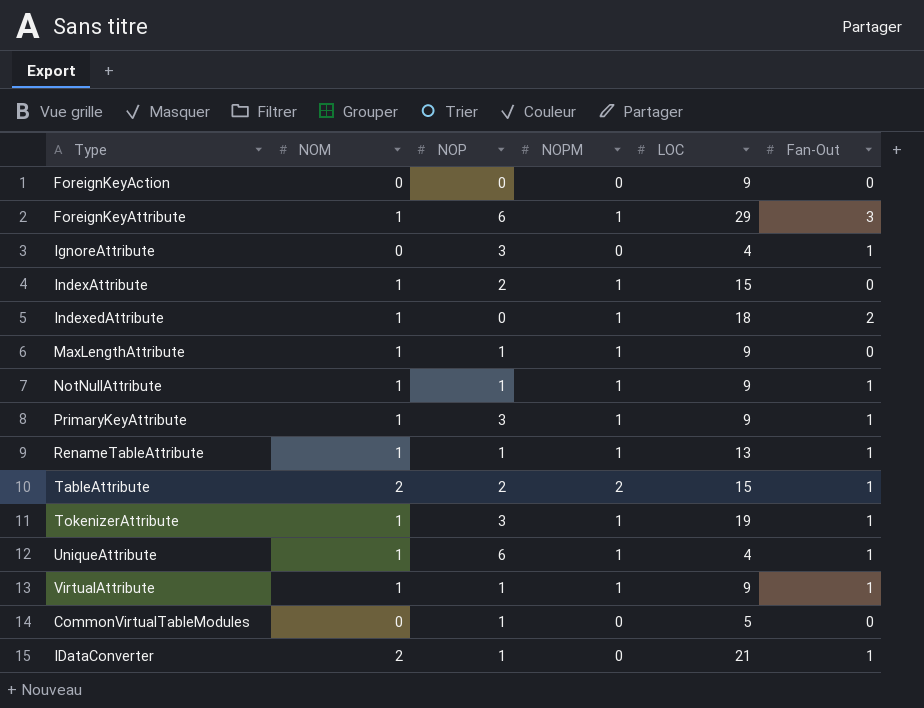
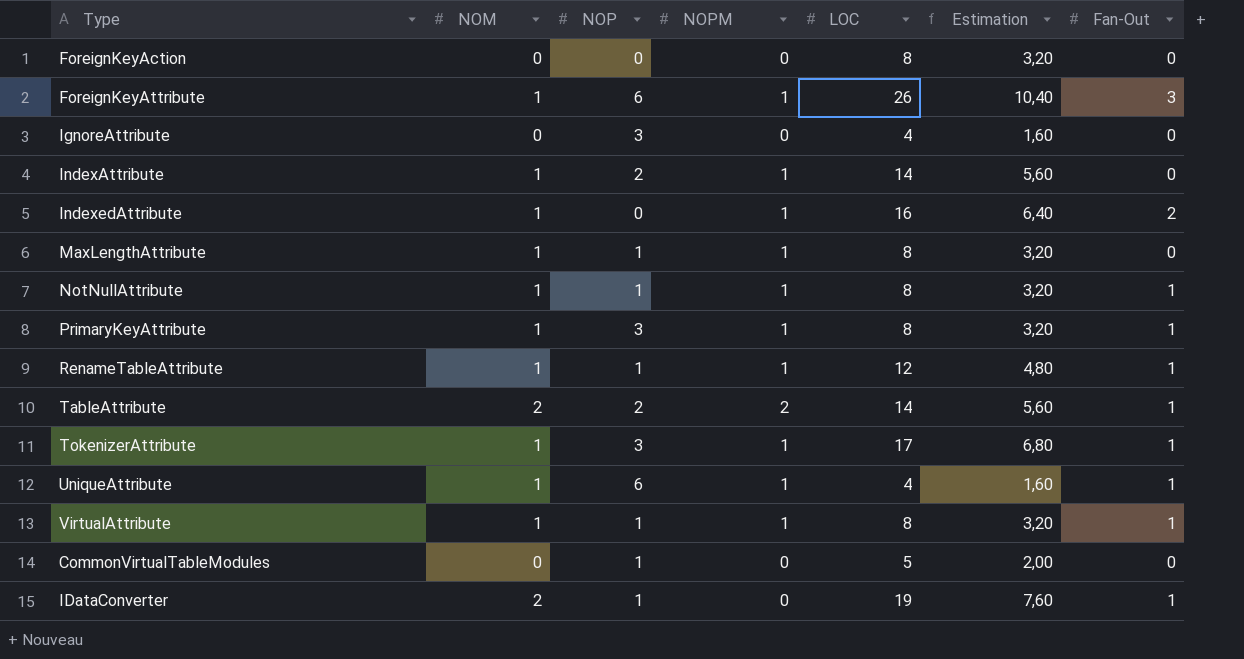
column Estimation | formula: none -> [LOC] * 0,4
ForeignKeyAction | LOC: 9 -> 8
ForeignKeyAttribute | LOC: 29 -> 26
IgnoreAttribute | Fan-Out: 1 -> 0
IndexAttribute | LOC: 15 -> 14
IndexedAttribute | LOC: 18 -> 16
MaxLengthAttribute | LOC: 9 -> 8
NotNullAttribute | LOC: 9 -> 8
PrimaryKeyAttribute | LOC: 9 -> 8
RenameTableAttribute | LOC: 13 -> 12
TableAttribute | LOC: 15 -> 14
TokenizerAttribute | LOC: 19 -> 17
VirtualAttribute | LOC: 9 -> 8
IDataConverter | LOC: 21 -> 19

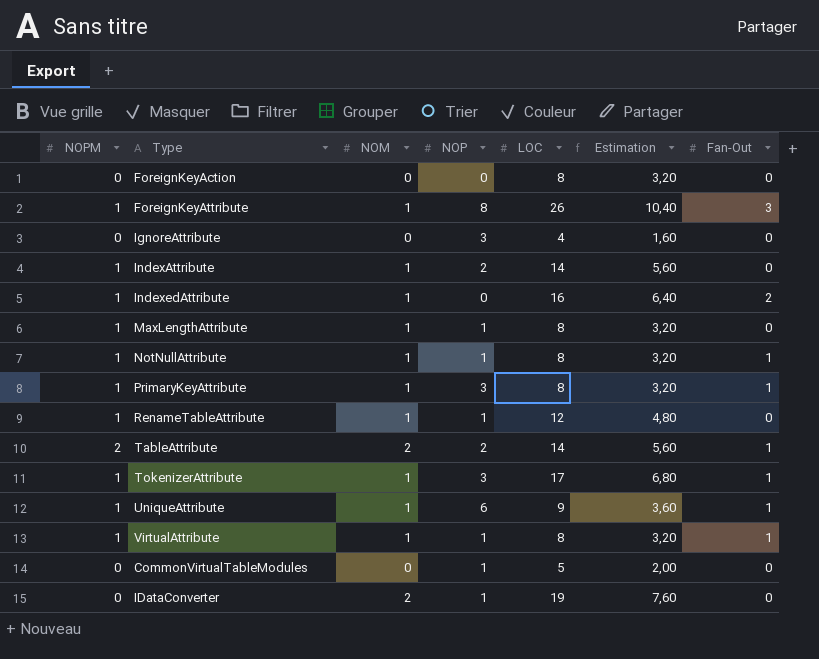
column NOPM | position: 4 -> 1
ForeignKeyAttribute | NOP: 6 -> 8
RenameTableAttribute | Fan-Out: 1 -> 0
UniqueAttribute | LOC: 4 -> 9
UniqueAttribute | Estimation: 1,60 -> 3,60
IDataConverter | Fan-Out: 1 -> 0

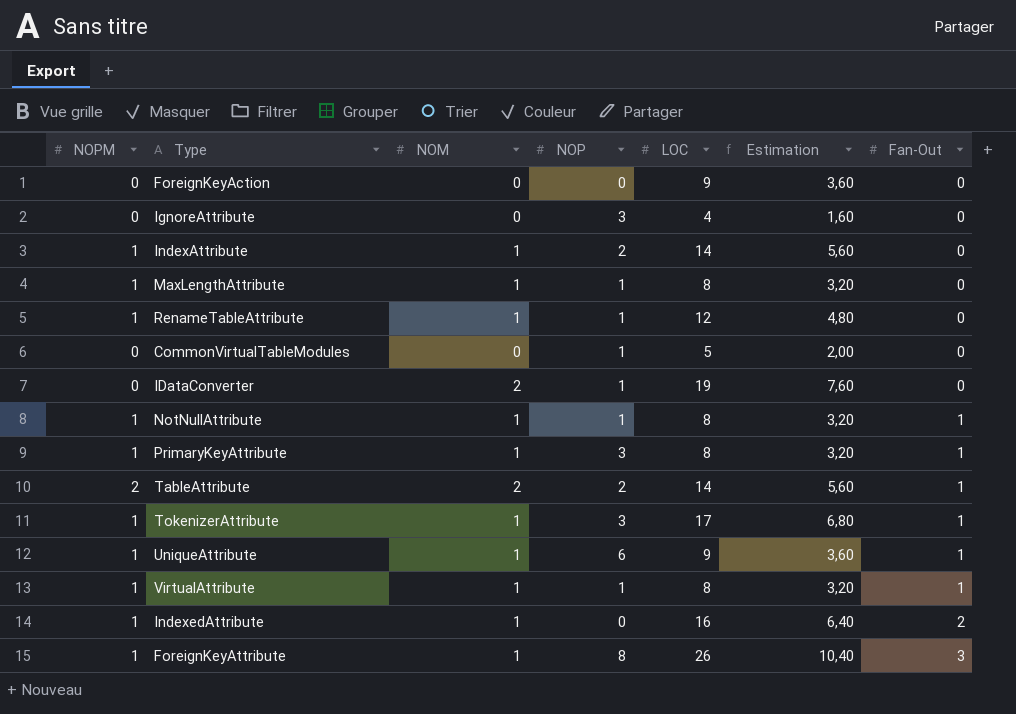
row order: none -> Fan-Out ascending
ForeignKeyAction | LOC: 8 -> 9
ForeignKeyAction | Estimation: 3,20 -> 3,60

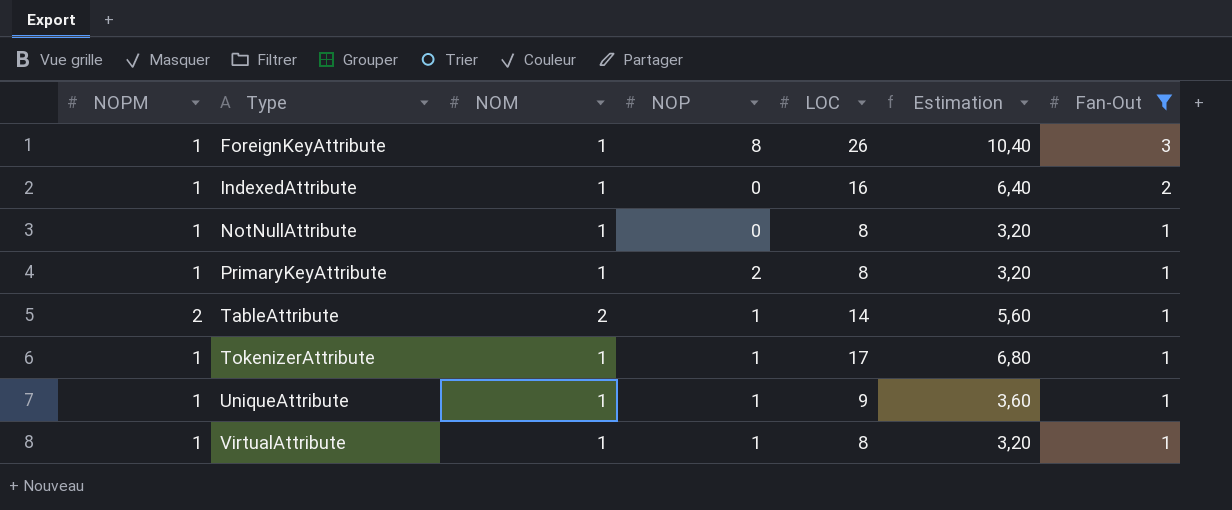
filter: none -> Fan-Out != 0
row order: Fan-Out ascending -> Type ascending
NotNullAttribute | NOP: 1 -> 0
PrimaryKeyAttribute | NOP: 3 -> 2
TableAttribute | NOP: 2 -> 1
TokenizerAttribute | NOP: 3 -> 1
UniqueAttribute | NOP: 6 -> 1

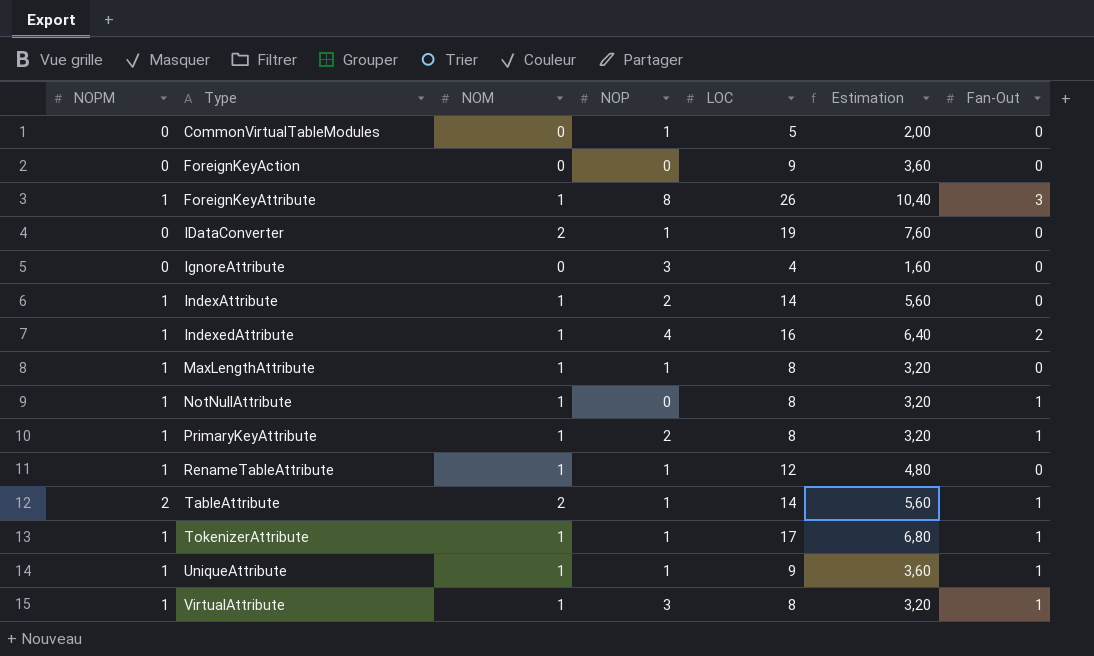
filter: Fan-Out != 0 -> none
IndexedAttribute | NOP: 0 -> 4
VirtualAttribute | NOP: 1 -> 3

